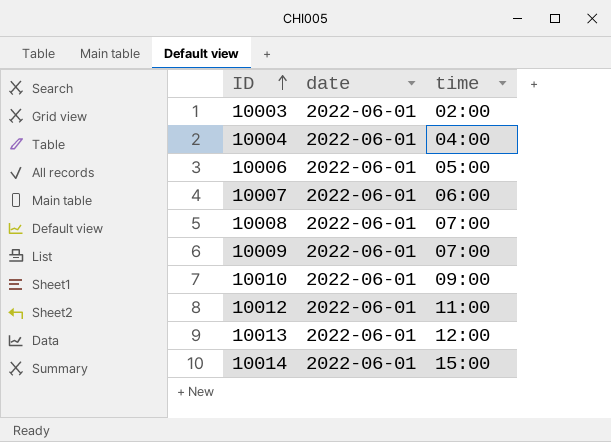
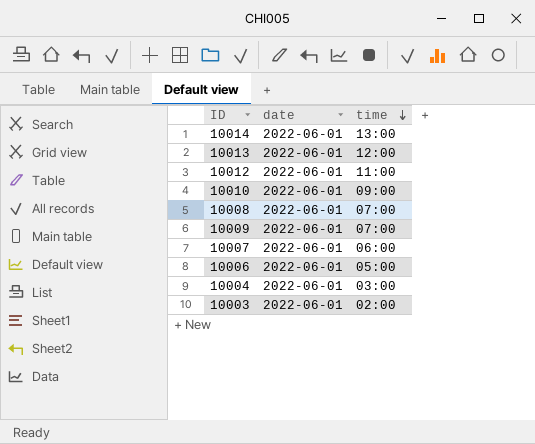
row order: ID ascending -> time descending
10014 | time: 15:00 -> 13:00
10004 | time: 04:00 -> 03:00

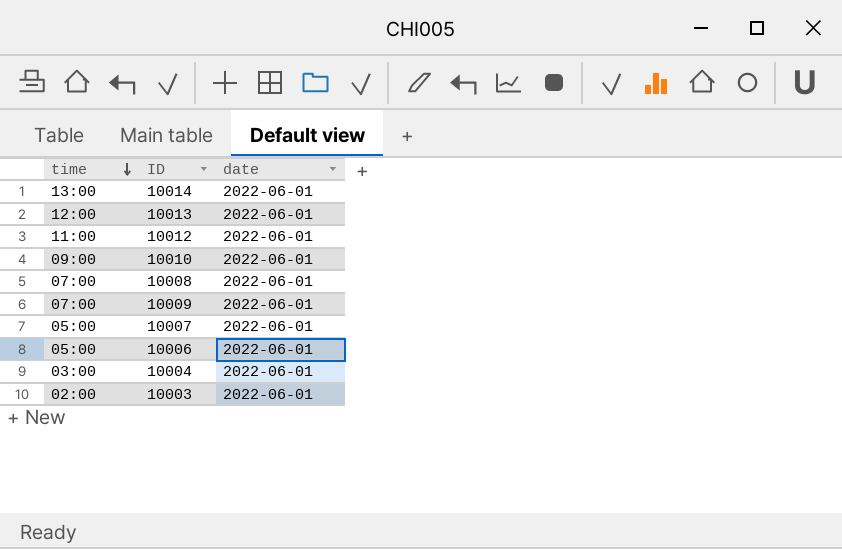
column time | position: 3 -> 1
10007 | time: 06:00 -> 05:00

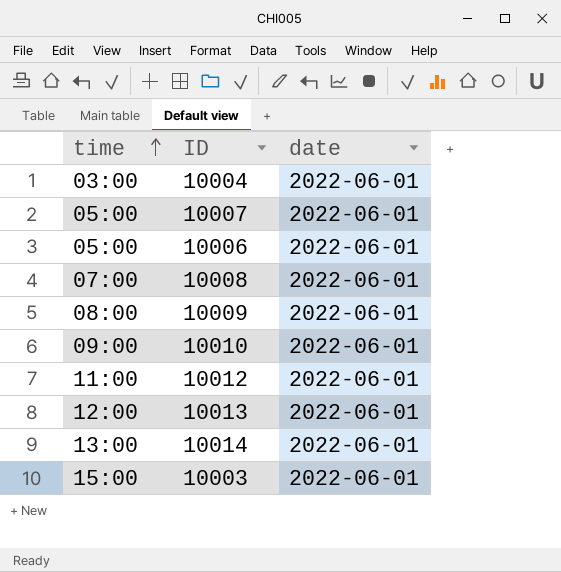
row order: time descending -> time ascending
10009 | time: 07:00 -> 08:00
10003 | time: 02:00 -> 15:00

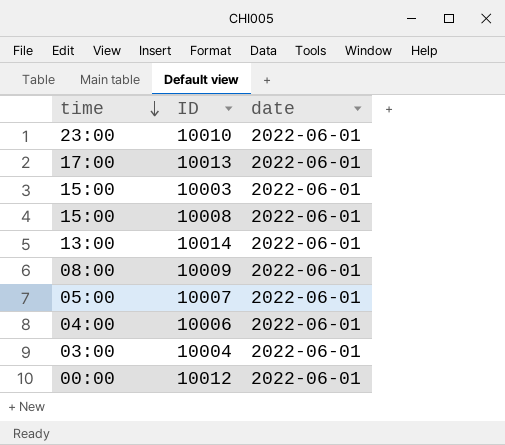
row order: time ascending -> time descending
10010 | time: 09:00 -> 23:00
10013 | time: 12:00 -> 17:00
10008 | time: 07:00 -> 15:00
10006 | time: 05:00 -> 04:00
10012 | time: 11:00 -> 00:00

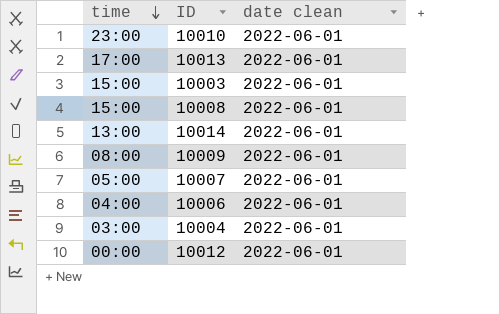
column name: date -> date clean

